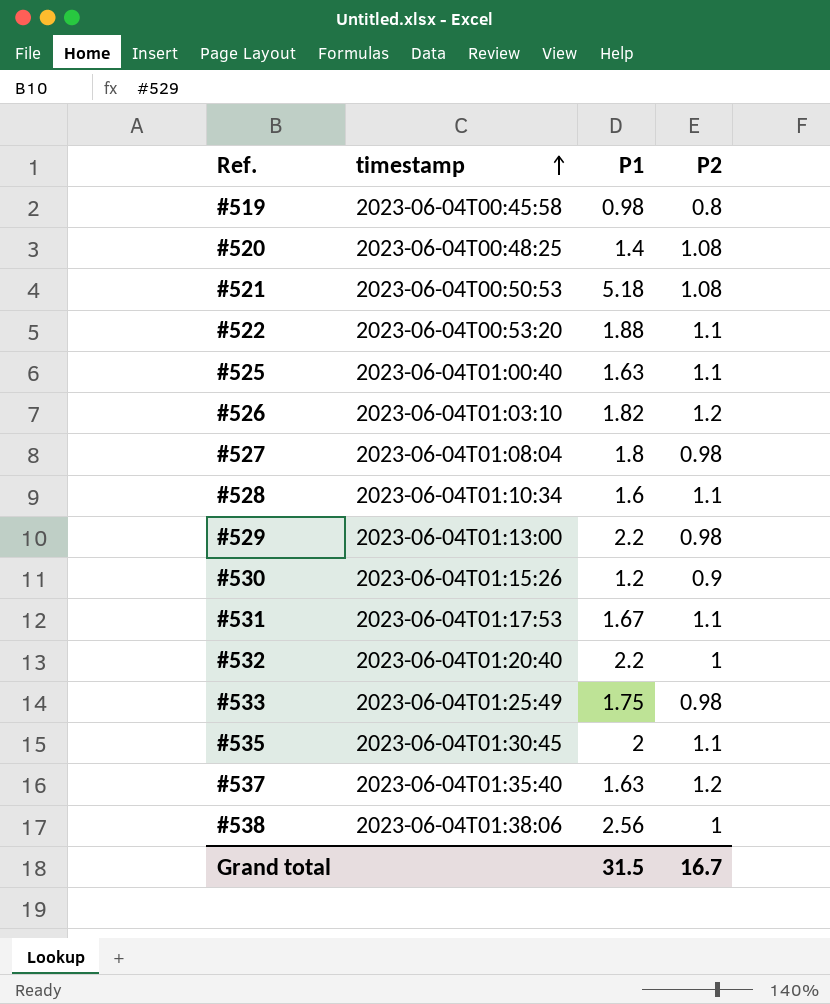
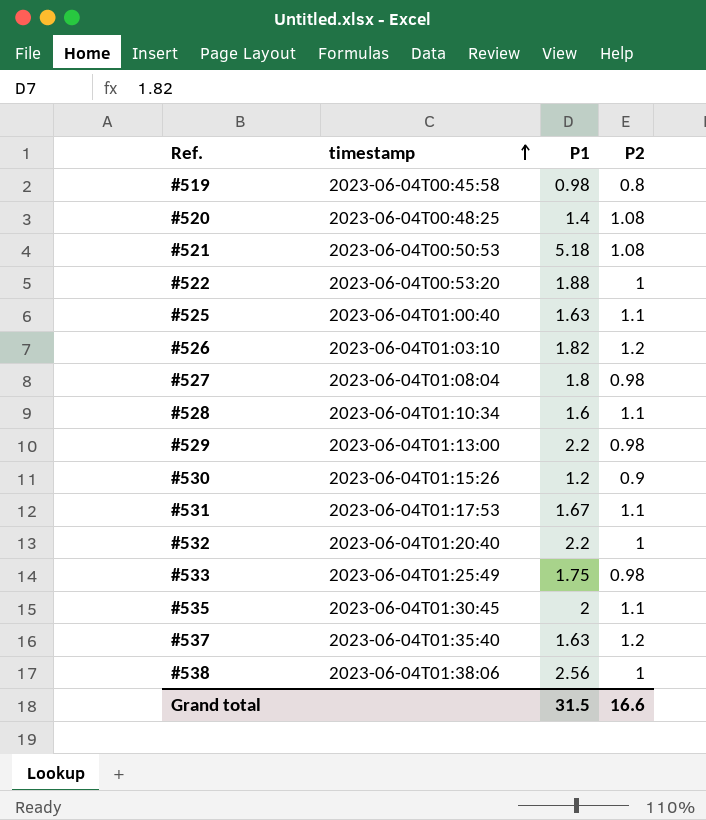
#522 | P2: 1.1 -> 1
Grand total | P2: 16.7 -> 16.6

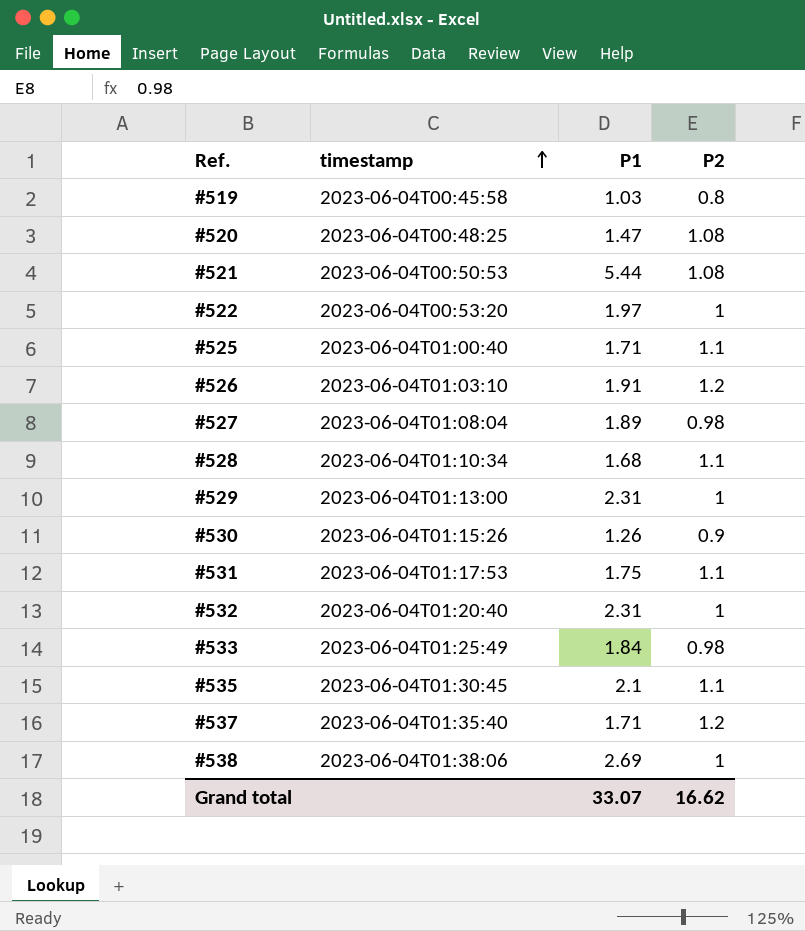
#519 | P1: 0.98 -> 1.03
#520 | P1: 1.4 -> 1.47
#521 | P1: 5.18 -> 5.44
#522 | P1: 1.88 -> 1.97
#525 | P1: 1.63 -> 1.71
#526 | P1: 1.82 -> 1.91
#527 | P1: 1.8 -> 1.89
#528 | P1: 1.6 -> 1.68
#529 | P1: 2.2 -> 2.31
#529 | P2: 0.98 -> 1
#530 | P1: 1.2 -> 1.26
#531 | P1: 1.67 -> 1.75
#532 | P1: 2.2 -> 2.31
#533 | P1: 1.75 -> 1.84
#535 | P1: 2 -> 2.1
#537 | P1: 1.63 -> 1.71
#538 | P1: 2.56 -> 2.69
Grand total | P1: 31.5 -> 33.07
Grand total | P2: 16.6 -> 16.62

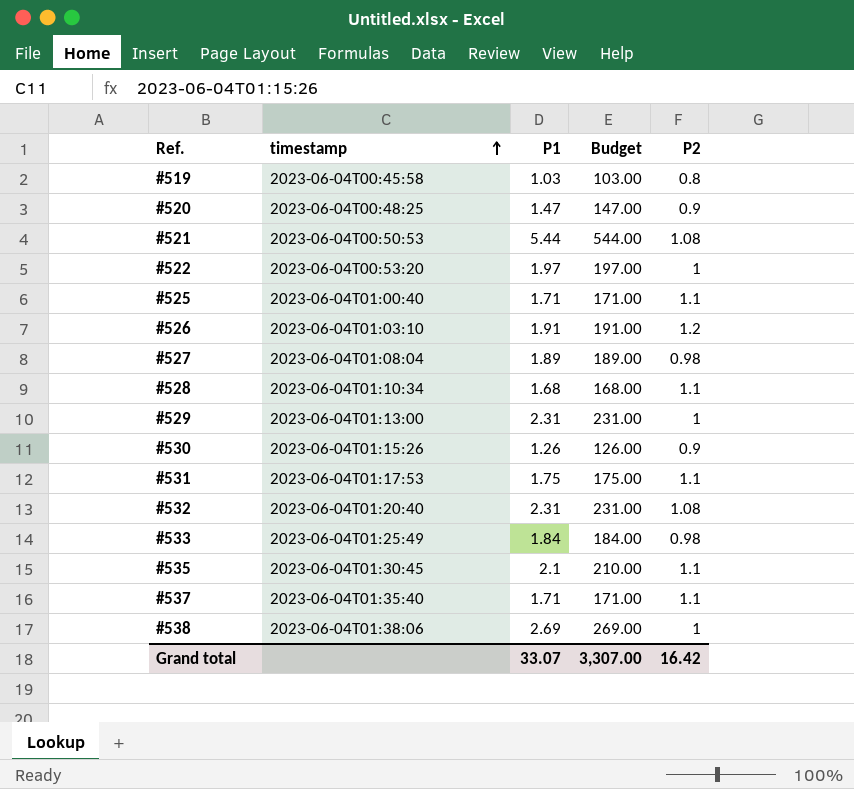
column Budget | formula: none -> [P1] * 100
#520 | P2: 1.08 -> 0.9
#532 | P2: 1 -> 1.08
#537 | P2: 1.2 -> 1.1
Grand total | P2: 16.62 -> 16.42

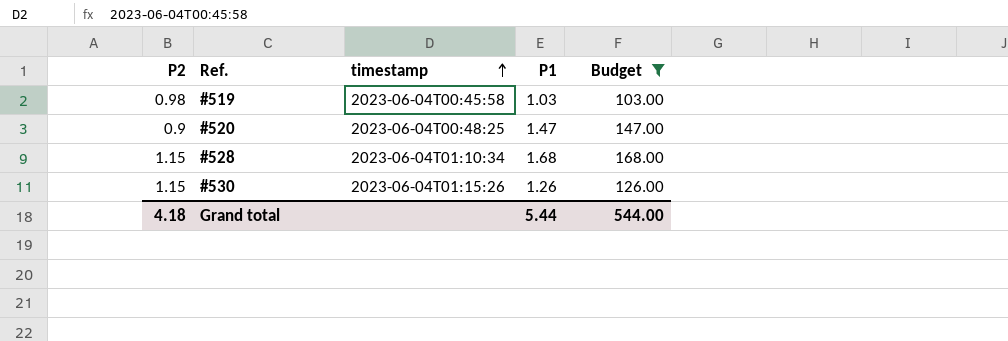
filter: none -> Budget <= 168.00
column P2 | position: 5 -> 1
#519 | P2: 0.8 -> 0.98
#528 | P2: 1.1 -> 1.15
#530 | P2: 0.9 -> 1.15
Grand total | P2: 16.42 -> 4.18
Grand total | P1: 33.07 -> 5.44
Grand total | Budget: 3,307.00 -> 544.00

